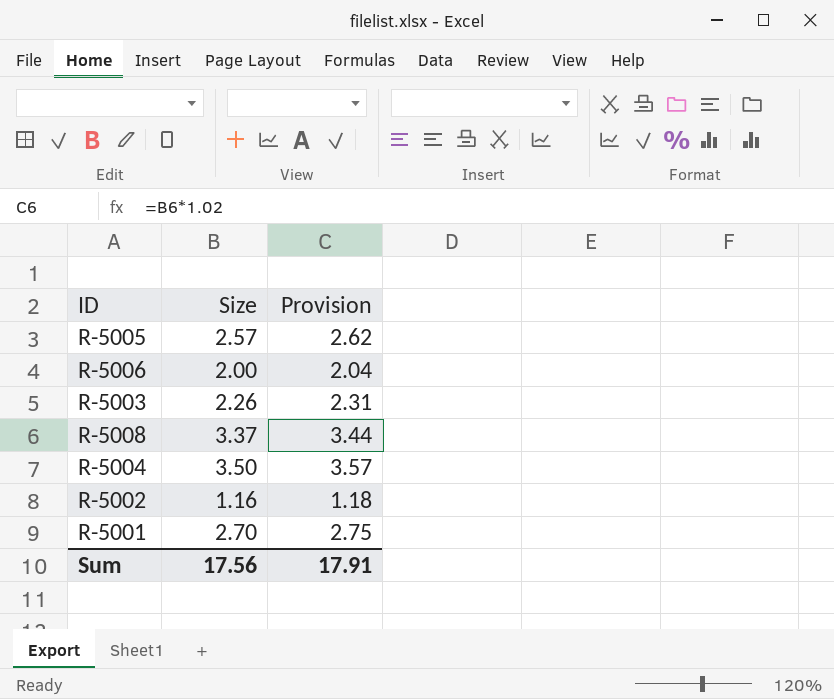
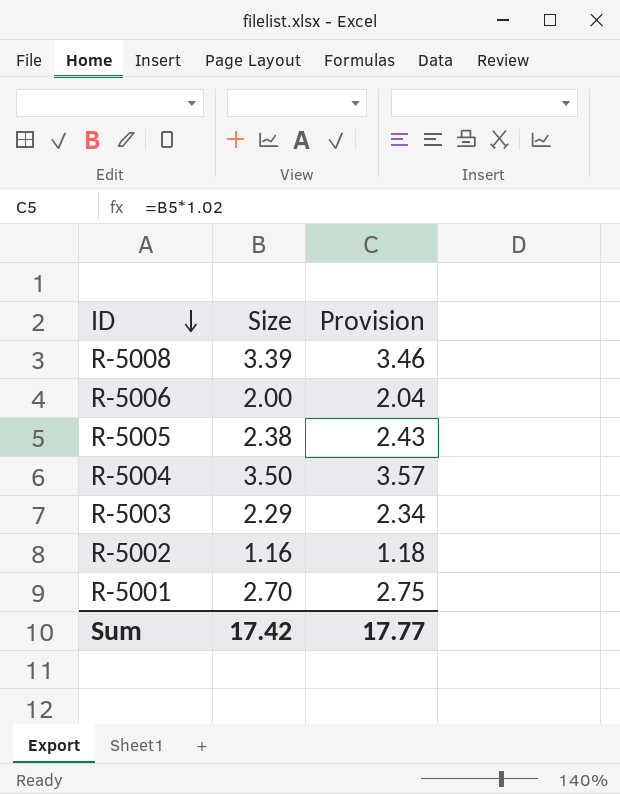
row order: none -> ID descending
R-5008 | Size: 3.37 -> 3.39
R-5008 | Provision: 3.44 -> 3.46
R-5005 | Size: 2.57 -> 2.38
R-5005 | Provision: 2.62 -> 2.43
R-5003 | Size: 2.26 -> 2.29
R-5003 | Provision: 2.31 -> 2.34
Sum | Size: 17.56 -> 17.42
Sum | Provision: 17.91 -> 17.77

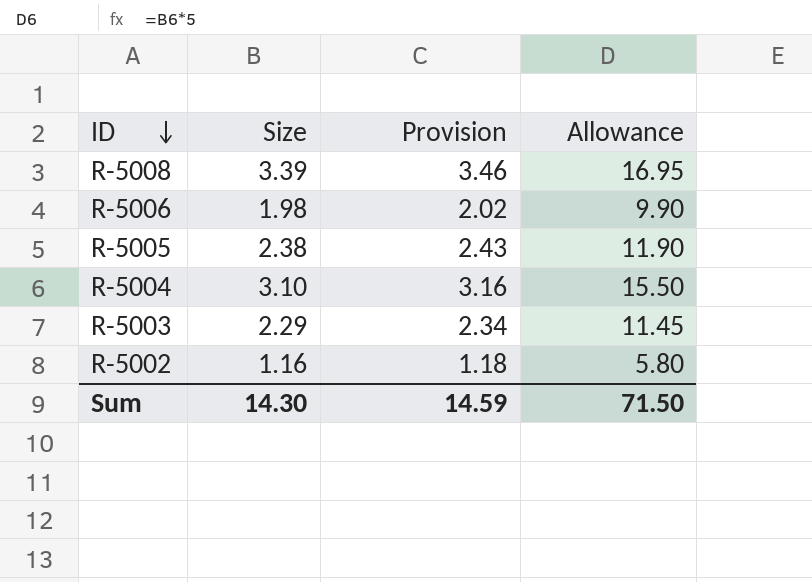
column Allowance | formula: none -> [Size] * 5
row R-5001: 2.70 | 2.75 -> none
R-5006 | Size: 2.00 -> 1.98
R-5006 | Provision: 2.04 -> 2.02
R-5004 | Size: 3.50 -> 3.10
R-5004 | Provision: 3.57 -> 3.16
Sum | Size: 17.42 -> 14.30
Sum | Provision: 17.77 -> 14.59

